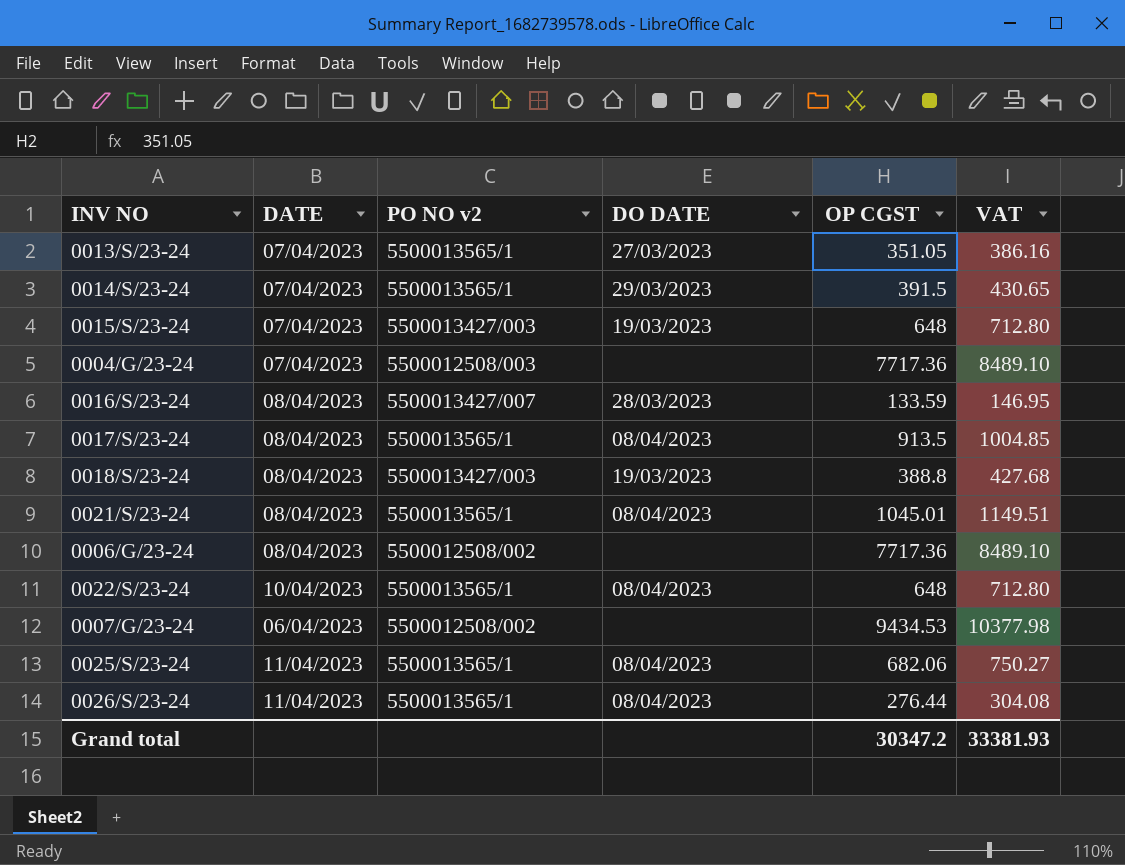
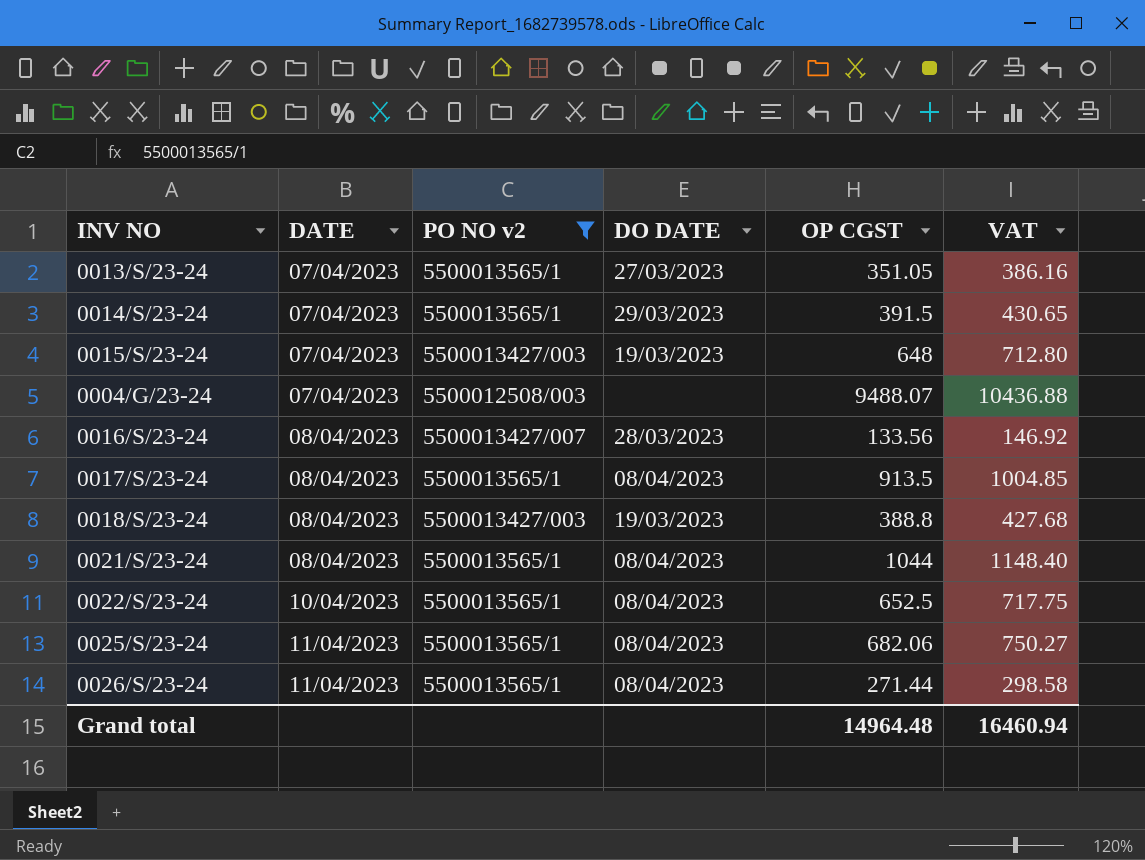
filter: none -> PO NO v2 != 5500012508/002
0004/G/23-24 | OP CGST: 7717.36 -> 9488.07
0004/G/23-24 | VAT: 8489.10 -> 10436.88
0016/S/23-24 | OP CGST: 133.59 -> 133.56
0016/S/23-24 | VAT: 146.95 -> 146.92
0021/S/23-24 | OP CGST: 1045.01 -> 1044
0021/S/23-24 | VAT: 1149.51 -> 1148.40
0022/S/23-24 | OP CGST: 648 -> 652.5
0022/S/23-24 | VAT: 712.80 -> 717.75
0026/S/23-24 | OP CGST: 276.44 -> 271.44
0026/S/23-24 | VAT: 304.08 -> 298.58
Grand total | OP CGST: 30347.2 -> 14964.48
Grand total | VAT: 33381.93 -> 16460.94

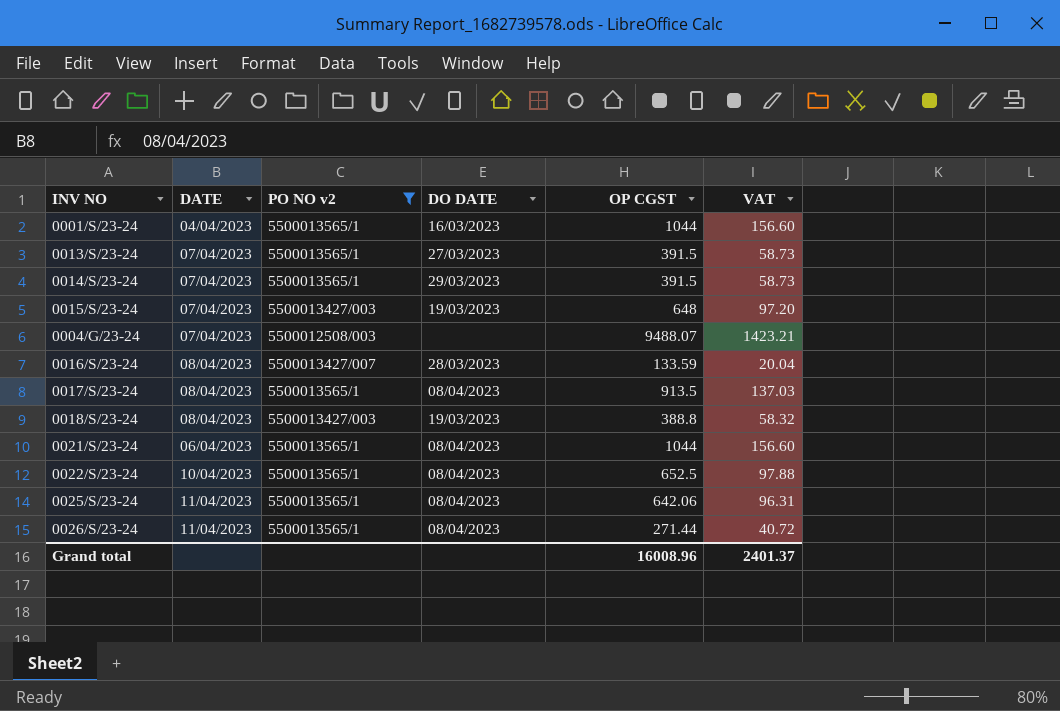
column VAT | formula: [OP CGST] * 1.1 -> [OP CGST] * 0.15
row 0001/S/23-24: none -> 04/04/2023 | 5500013565/1 | 16/03/2023 | 1044 | 156.60
0013/S/23-24 | OP CGST: 351.05 -> 391.5
0016/S/23-24 | OP CGST: 133.56 -> 133.59
0021/S/23-24 | DATE: 08/04/2023 -> 06/04/2023
0025/S/23-24 | OP CGST: 682.06 -> 642.06
Grand total | OP CGST: 14964.48 -> 16008.96
Grand total | VAT: 16460.94 -> 2401.37

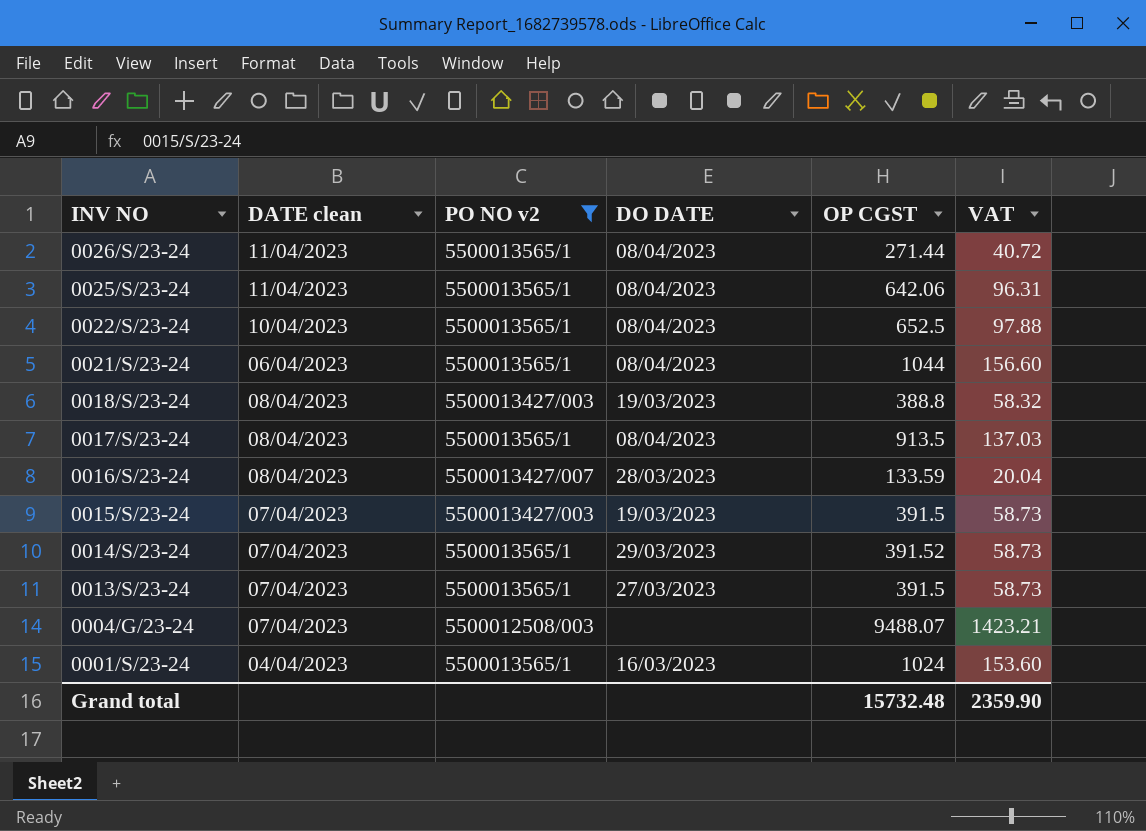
row order: none -> INV NO descending
column name: DATE -> DATE clean
0015/S/23-24 | OP CGST: 648 -> 391.5
0015/S/23-24 | VAT: 97.20 -> 58.73
0014/S/23-24 | OP CGST: 391.5 -> 391.52
0001/S/23-24 | OP CGST: 1044 -> 1024
0001/S/23-24 | VAT: 156.60 -> 153.60
Grand total | OP CGST: 16008.96 -> 15732.48
Grand total | VAT: 2401.37 -> 2359.90

